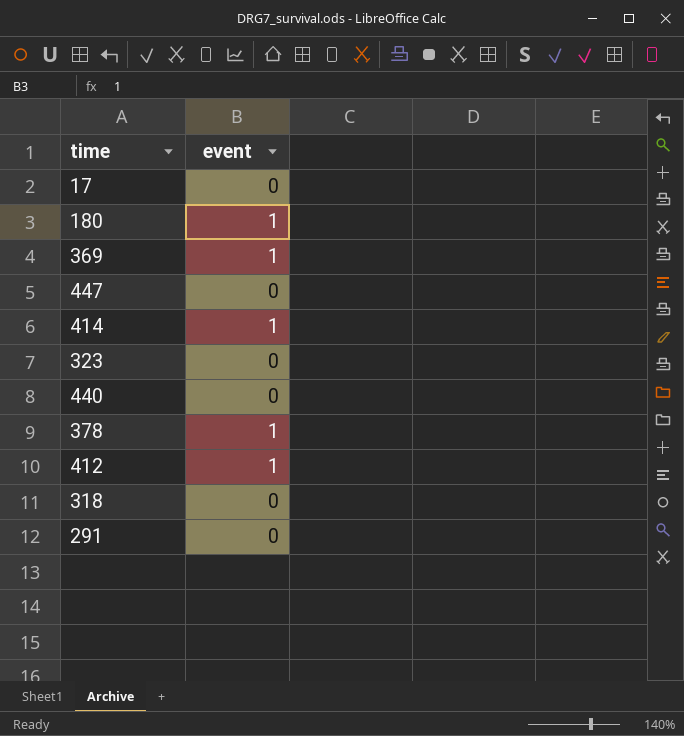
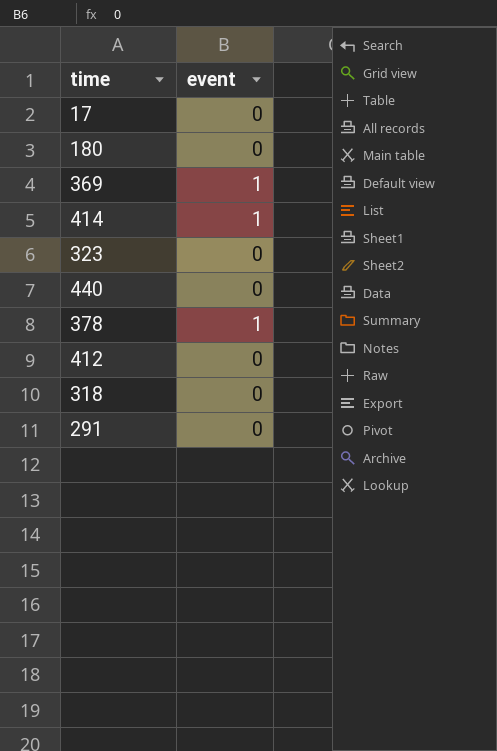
row 447: 0 -> none
180 | event: 1 -> 0
412 | event: 1 -> 0

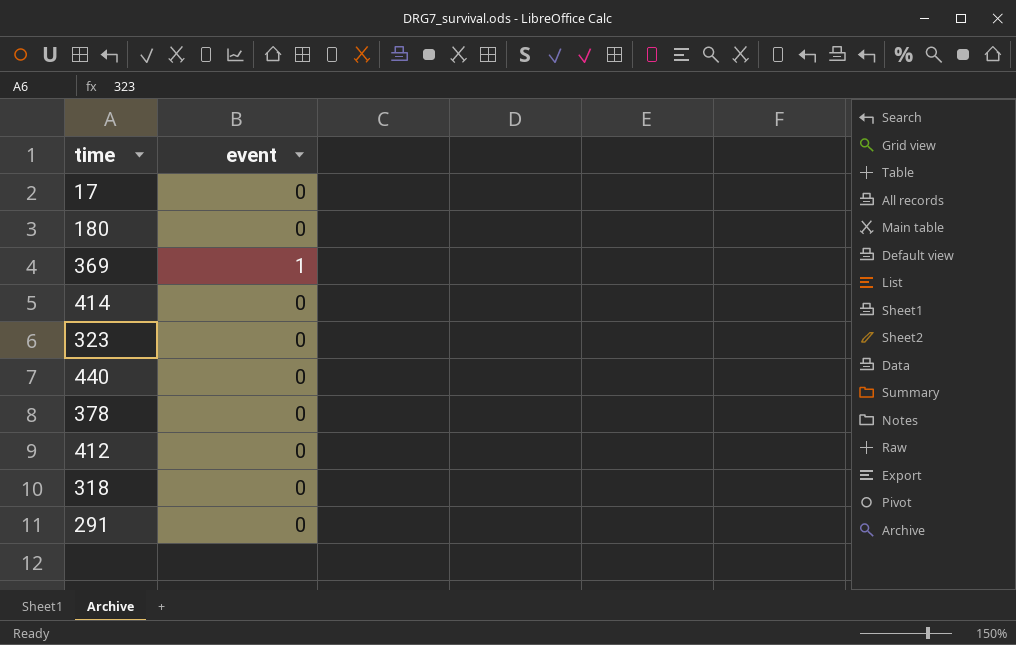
414 | event: 1 -> 0
378 | event: 1 -> 0

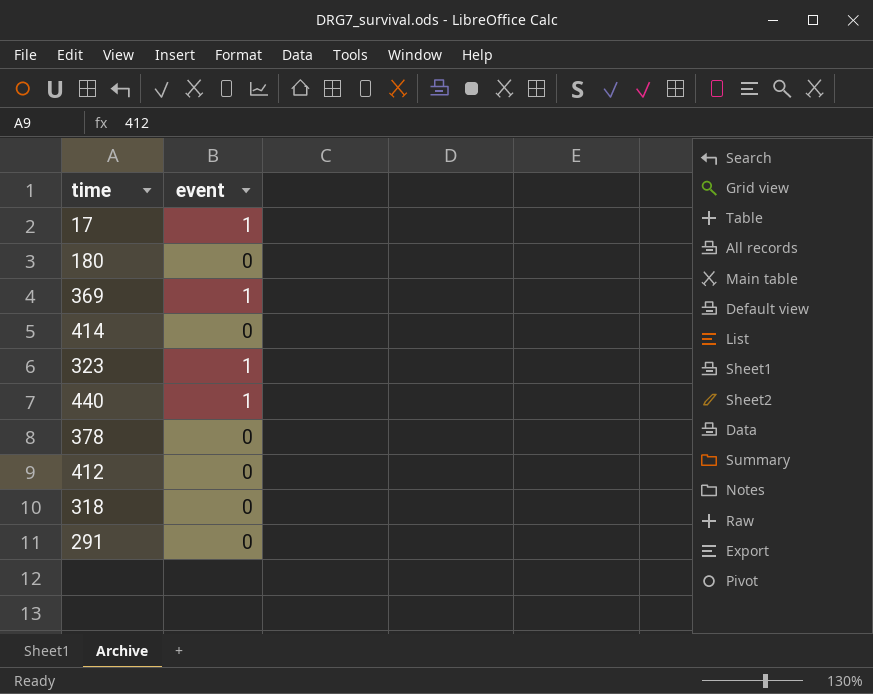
17 | event: 0 -> 1
323 | event: 0 -> 1
440 | event: 0 -> 1

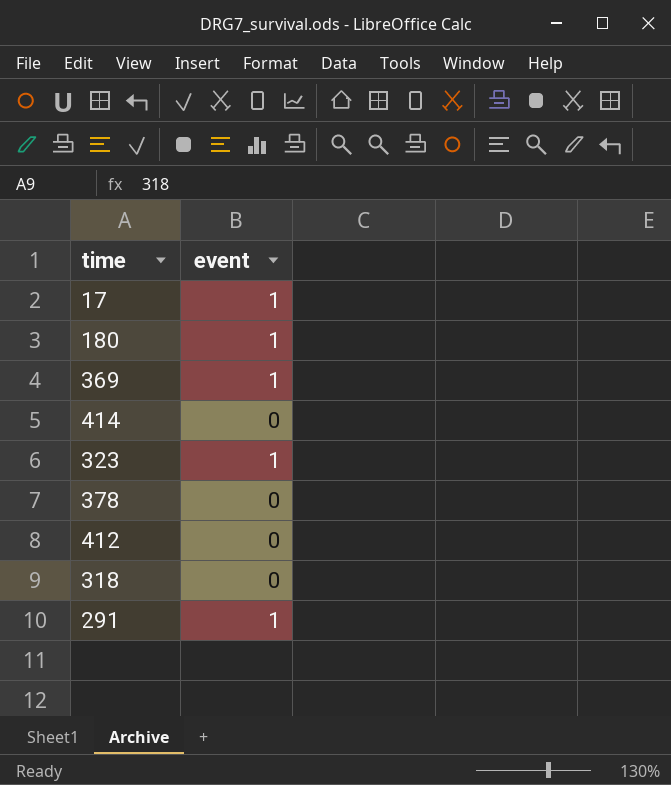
row 440: 1 -> none
180 | event: 0 -> 1
291 | event: 0 -> 1

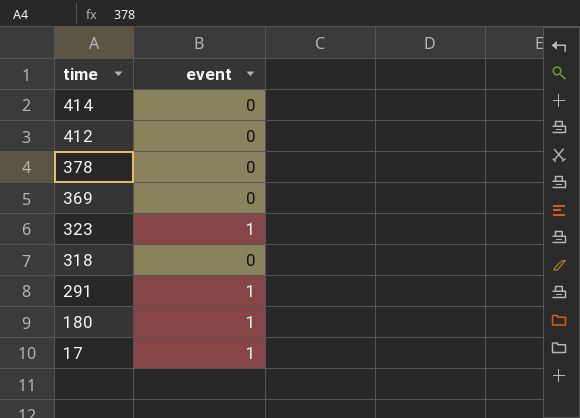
row order: none -> time descending
369 | event: 1 -> 0

